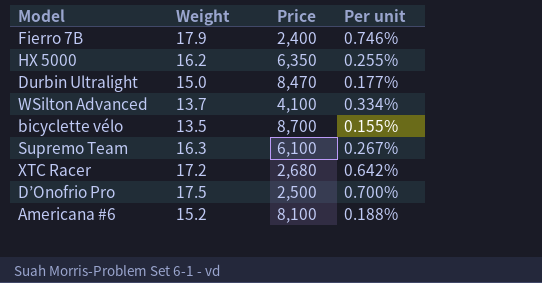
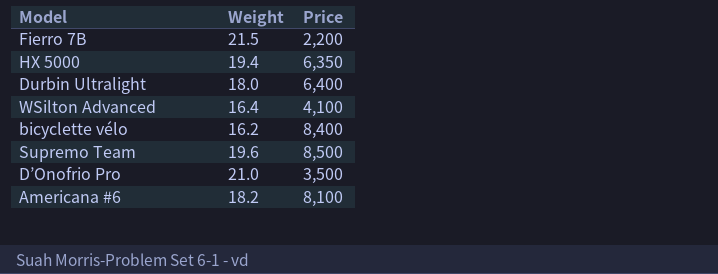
column Per unit | formula: [Weight] / [Price] -> none
row XTC Racer: 17.2 | 2,680 | 0.642% -> none
Fierro 7B | Weight: 17.9 -> 21.5
Fierro 7B | Price: 2,400 -> 2,200
HX 5000 | Weight: 16.2 -> 19.4
Durbin Ultralight | Weight: 15.0 -> 18.0
Durbin Ultralight | Price: 8,470 -> 6,400
WSilton Advanced | Weight: 13.7 -> 16.4
bicyclette vélo | Weight: 13.5 -> 16.2
bicyclette vélo | Price: 8,700 -> 8,400
Supremo Team | Weight: 16.3 -> 19.6
Supremo Team | Price: 6,100 -> 8,500
D’Onofrio Pro | Weight: 17.5 -> 21.0
D’Onofrio Pro | Price: 2,500 -> 3,500
Americana #6 | Weight: 15.2 -> 18.2

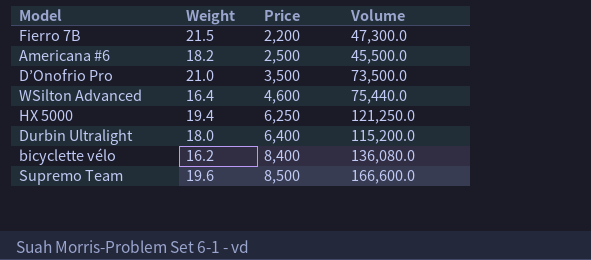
row order: none -> Price ascending
column Volume | formula: none -> [Weight] * [Price]
Americana #6 | Price: 8,100 -> 2,500
WSilton Advanced | Price: 4,100 -> 4,600
HX 5000 | Price: 6,350 -> 6,250

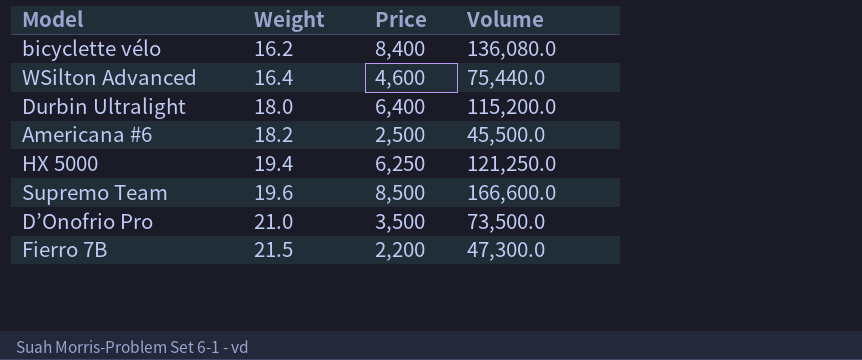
row order: Price ascending -> Weight ascending

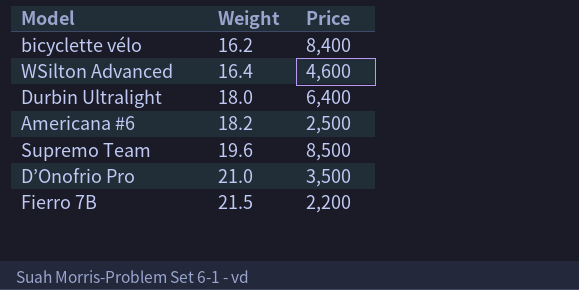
column Volume | formula: [Weight] * [Price] -> none
row HX 5000: 19.4 | 6,250 | 121,250.0 -> none

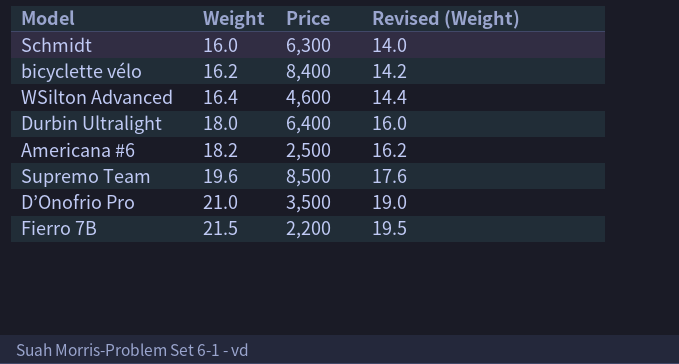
column Revised (Weight) | formula: none -> [Weight] - 2
row Schmidt: none -> 16.0 | 6,300 | 14.0

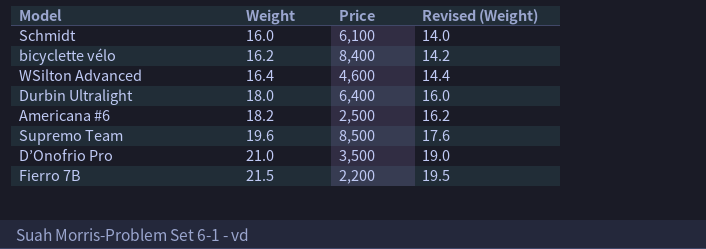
Schmidt | Price: 6,300 -> 6,100

